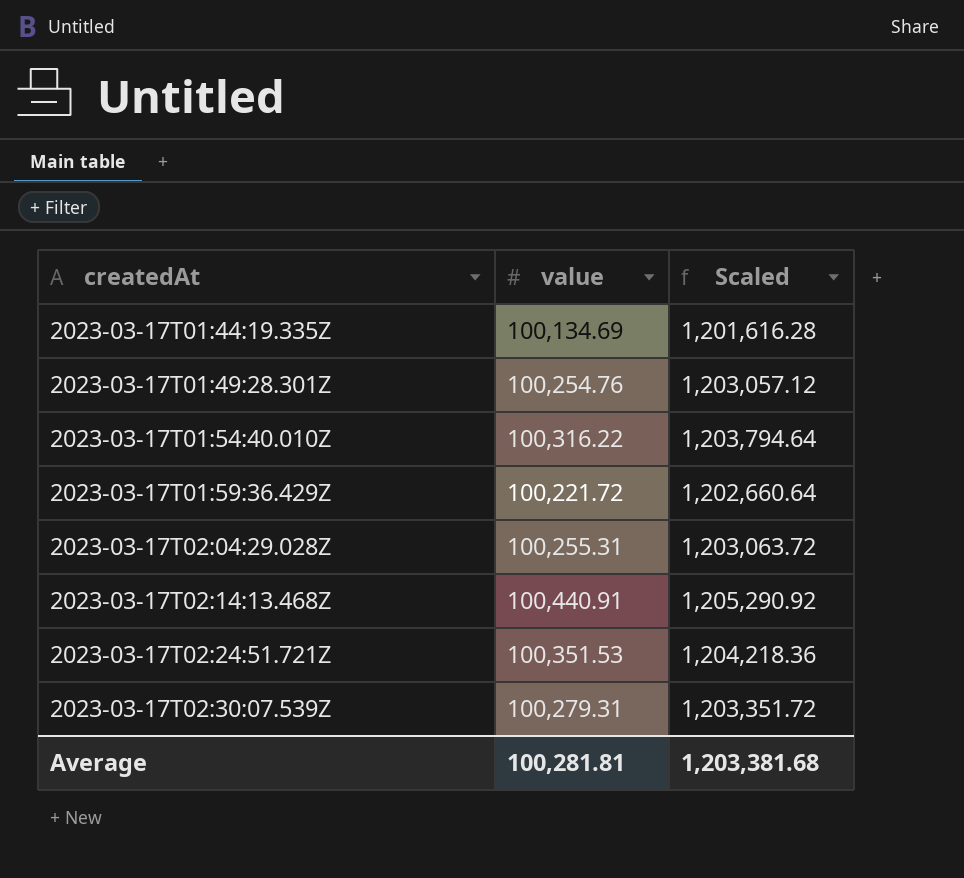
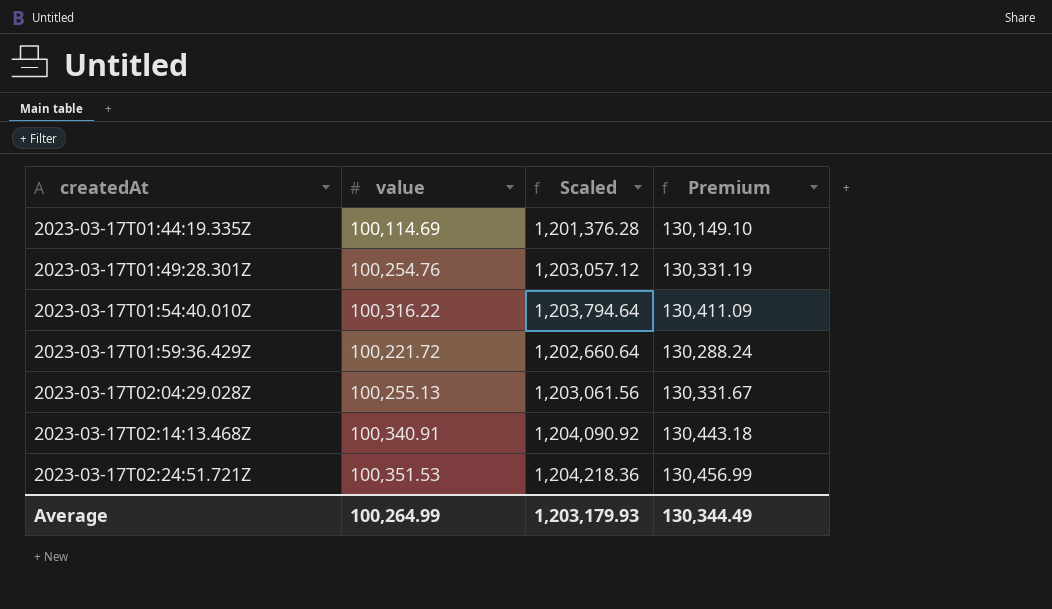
column Premium | formula: none -> [value] * 1.3
row 2023-03-17T02:30:07.539Z: 100,279.31 | 1,203,351.72 -> none
2023-03-17T01:44:19.335Z | value: 100,134.69 -> 100,114.69
2023-03-17T01:44:19.335Z | Scaled: 1,201,616.28 -> 1,201,376.28
2023-03-17T02:04:29.028Z | value: 100,255.31 -> 100,255.13
2023-03-17T02:04:29.028Z | Scaled: 1,203,063.72 -> 1,203,061.56
2023-03-17T02:14:13.468Z | value: 100,440.91 -> 100,340.91
2023-03-17T02:14:13.468Z | Scaled: 1,205,290.92 -> 1,204,090.92
Average | value: 100,281.81 -> 100,264.99
Average | Scaled: 1,203,381.68 -> 1,203,179.93

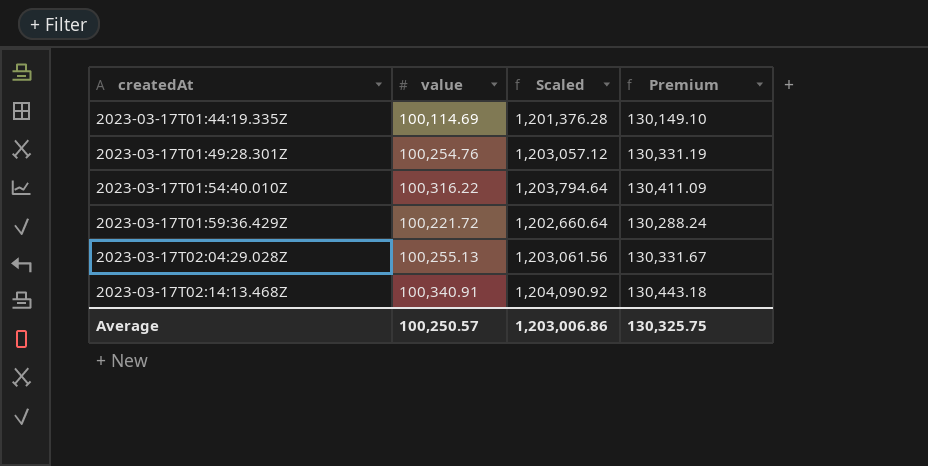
row 2023-03-17T02:24:51.721Z: 100,351.53 | 1,204,218.36 | 130,456.99 -> none
Average | value: 100,264.99 -> 100,250.57
Average | Scaled: 1,203,179.93 -> 1,203,006.86
Average | Premium: 130,344.49 -> 130,325.75

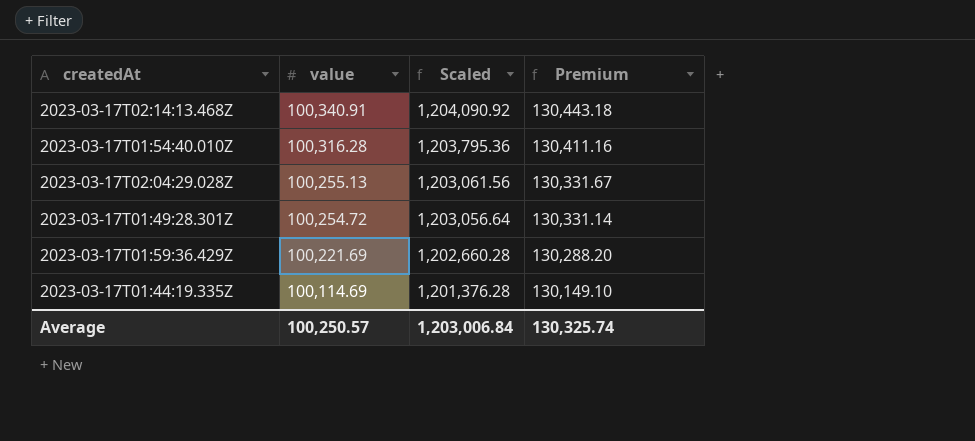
row order: createdAt ascending -> value descending
2023-03-17T01:54:40.010Z | value: 100,316.22 -> 100,316.28
2023-03-17T01:54:40.010Z | Scaled: 1,203,794.64 -> 1,203,795.36
2023-03-17T01:54:40.010Z | Premium: 130,411.09 -> 130,411.16
2023-03-17T01:49:28.301Z | value: 100,254.76 -> 100,254.72
2023-03-17T01:49:28.301Z | Scaled: 1,203,057.12 -> 1,203,056.64
2023-03-17T01:49:28.301Z | Premium: 130,331.19 -> 130,331.14
2023-03-17T01:59:36.429Z | value: 100,221.72 -> 100,221.69
2023-03-17T01:59:36.429Z | Scaled: 1,202,660.64 -> 1,202,660.28
2023-03-17T01:59:36.429Z | Premium: 130,288.24 -> 130,288.20
Average | Scaled: 1,203,006.86 -> 1,203,006.84
Average | Premium: 130,325.75 -> 130,325.74

